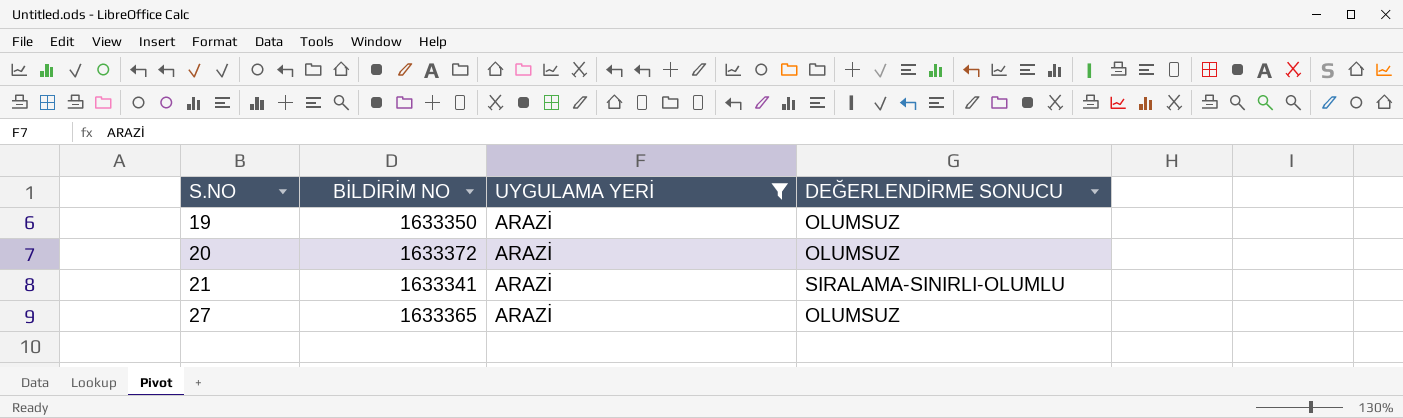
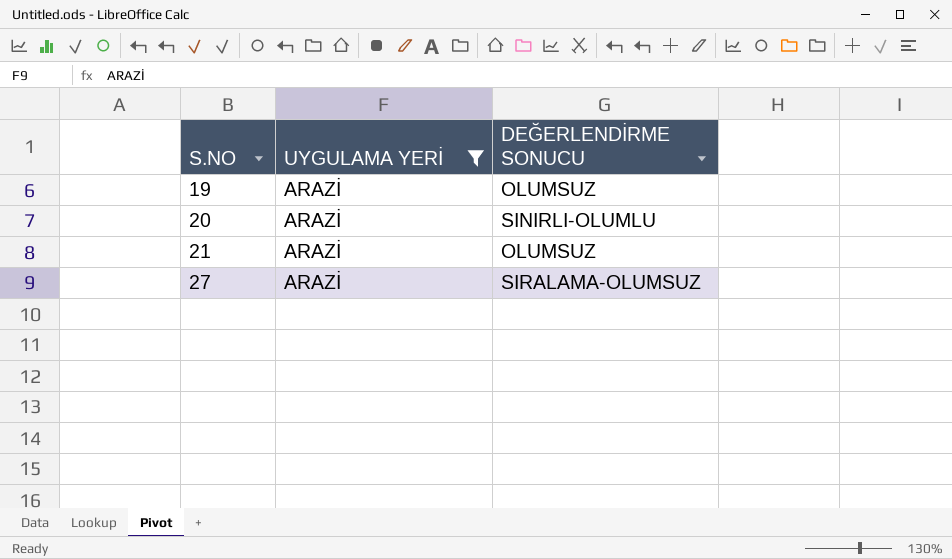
column BİLDİRİM NO | position: 2 -> none
20 | DEĞERLENDİRME SONUCU: OLUMSUZ -> SINIRLI-OLUMLU
21 | DEĞERLENDİRME SONUCU: SIRALAMA-SINIRLI-OLUMLU -> OLUMSUZ
27 | DEĞERLENDİRME SONUCU: OLUMSUZ -> SIRALAMA-OLUMSUZ

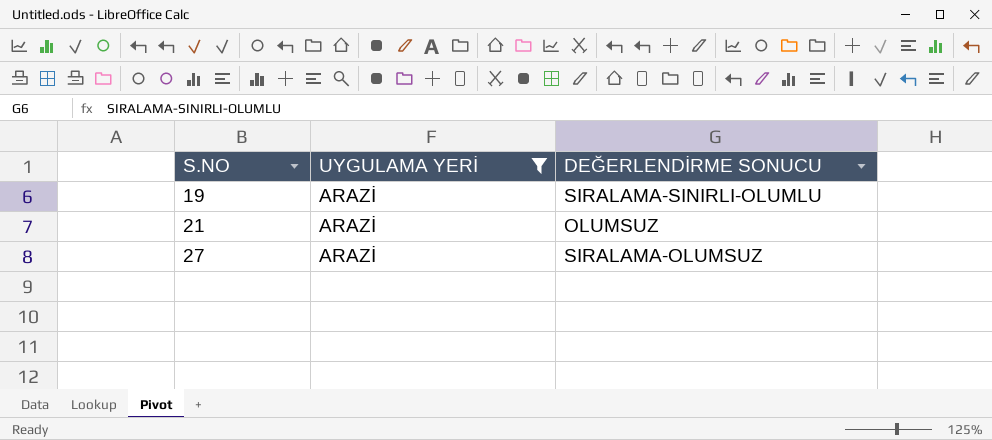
row 20: ARAZİ | SINIRLI-OLUMLU -> none
19 | DEĞERLENDİRME SONUCU: OLUMSUZ -> SIRALAMA-SINIRLI-OLUMLU

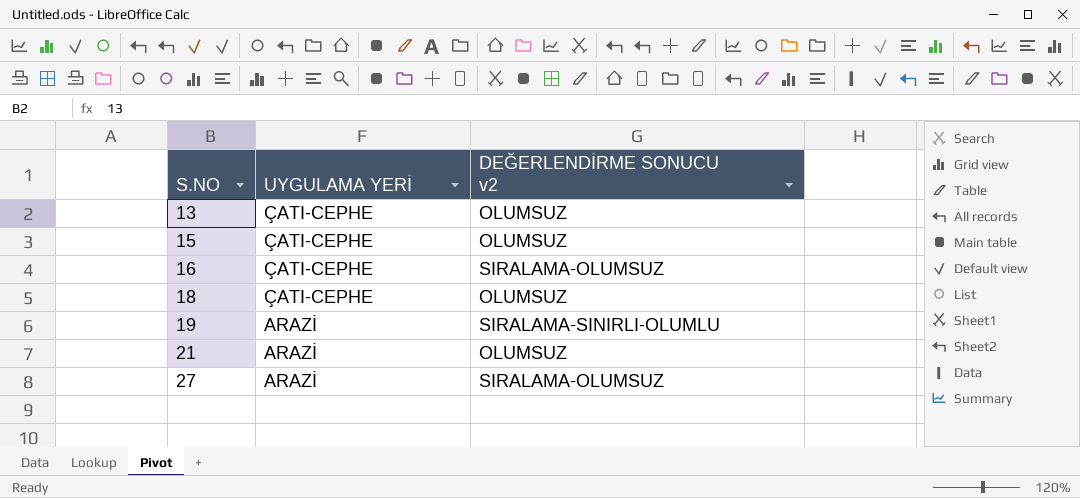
filter: UYGULAMA YERİ = ARAZİ -> none
column name: DEĞERLENDİRME SONUCU -> DEĞERLENDİRME SONUCU v2

